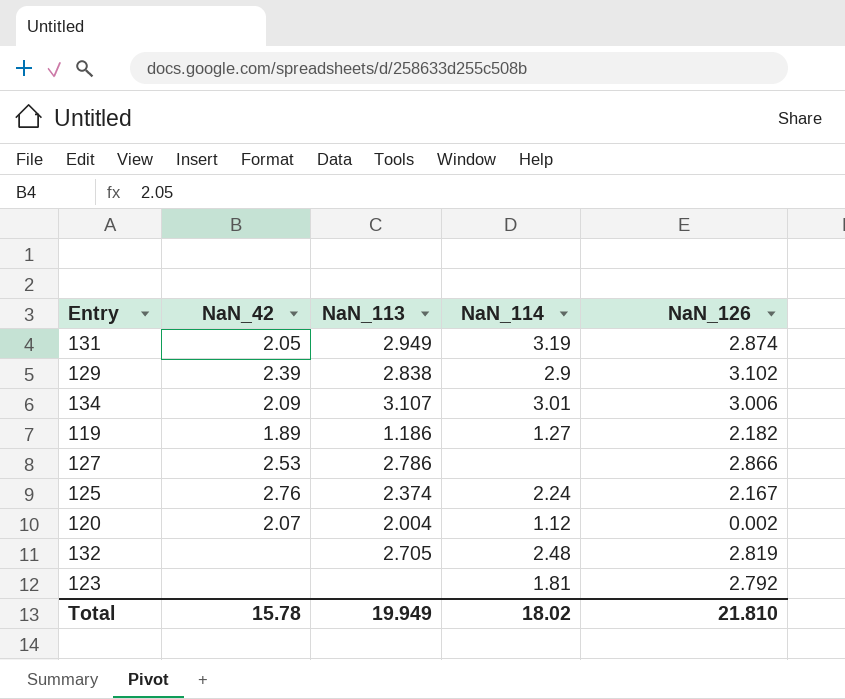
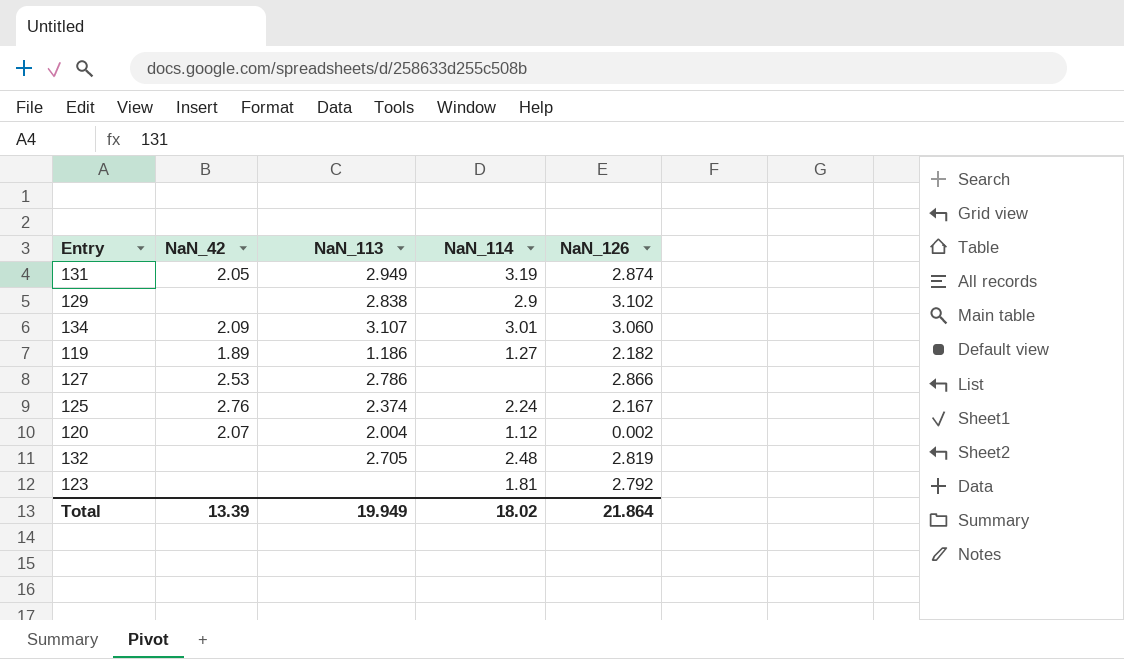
129 | NaN_42: 2.39 -> none
134 | NaN_126: 3.006 -> 3.060
Total | NaN_42: 15.78 -> 13.39
Total | NaN_126: 21.810 -> 21.864

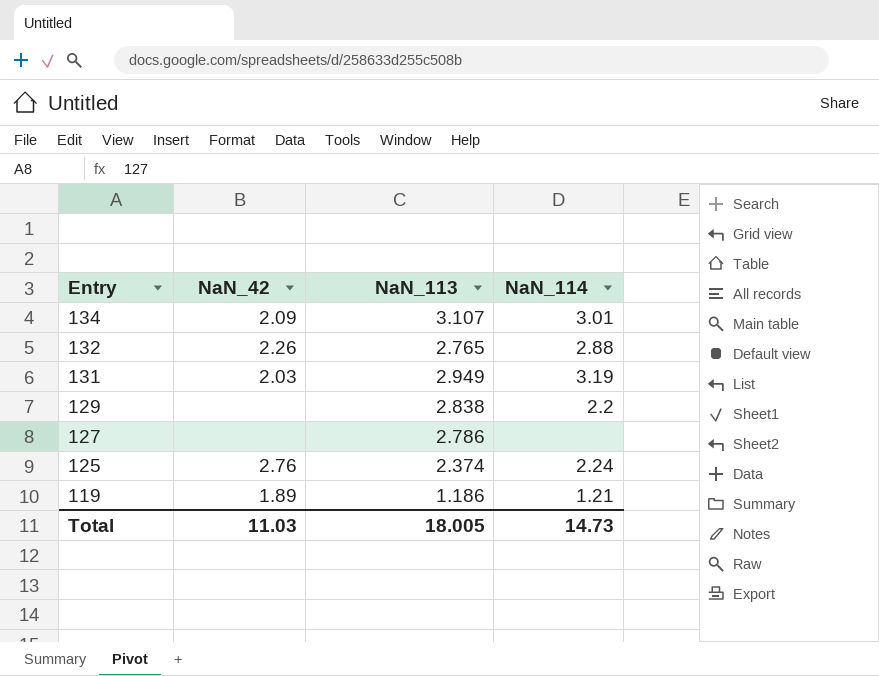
row order: none -> Entry descending
column NaN_126 | position: 5 -> none
row 120: 2.07 | 2.004 | 1.12 | 0.002 -> none
row 123: none | none | 1.81 | 2.792 -> none
132 | NaN_42: none -> 2.26
132 | NaN_113: 2.705 -> 2.765
132 | NaN_114: 2.48 -> 2.88
131 | NaN_42: 2.05 -> 2.03
129 | NaN_114: 2.9 -> 2.2
127 | NaN_42: 2.53 -> none
119 | NaN_114: 1.27 -> 1.21
Total | NaN_42: 13.39 -> 11.03
Total | NaN_113: 19.949 -> 18.005
Total | NaN_114: 18.02 -> 14.73

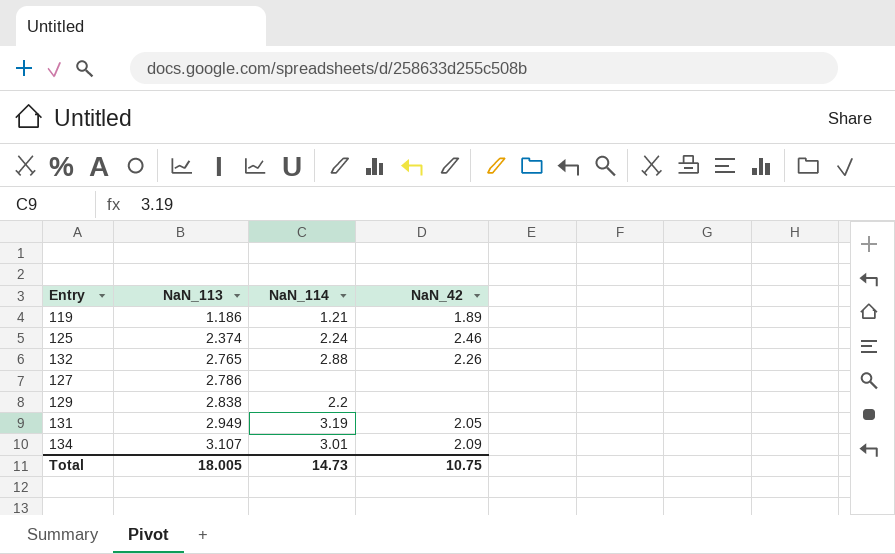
row order: Entry descending -> NaN_113 ascending
column NaN_42 | position: 2 -> 4
125 | NaN_42: 2.76 -> 2.46
131 | NaN_42: 2.03 -> 2.05
Total | NaN_42: 11.03 -> 10.75

